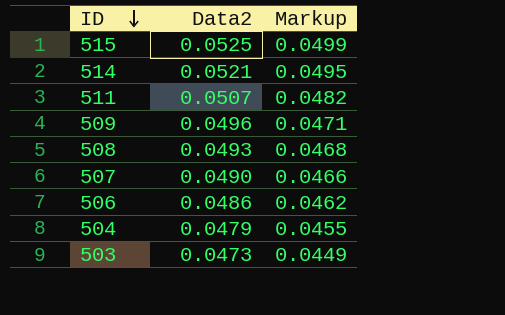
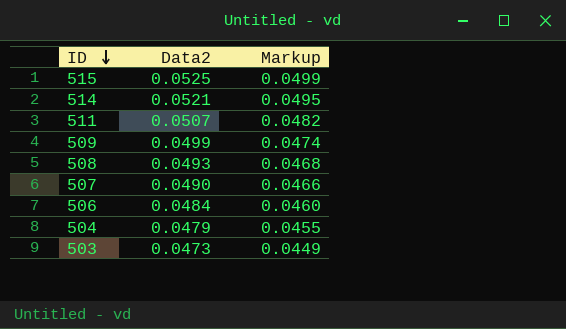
509 | Data2: 0.0496 -> 0.0499
509 | Markup: 0.0471 -> 0.0474
506 | Data2: 0.0486 -> 0.0484
506 | Markup: 0.0462 -> 0.0460

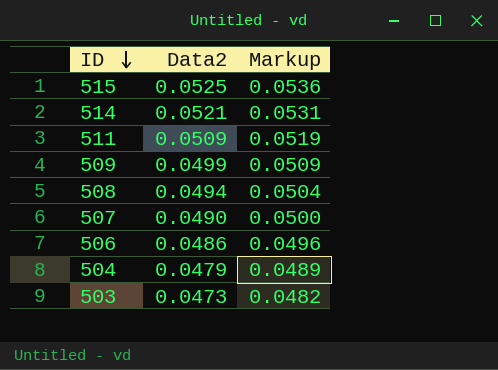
column Markup | formula: [Data2] * 0.95 -> [Data2] * 1.02
511 | Data2: 0.0507 -> 0.0509
508 | Data2: 0.0493 -> 0.0494
506 | Data2: 0.0484 -> 0.0486

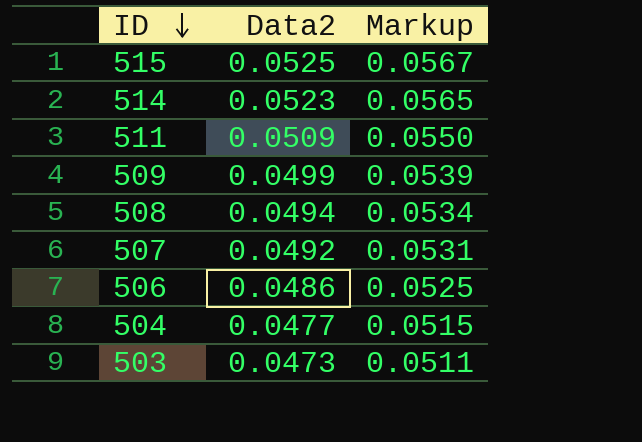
column Markup | formula: [Data2] * 1.02 -> [Data2] * 1.08
514 | Data2: 0.0521 -> 0.0523
507 | Data2: 0.0490 -> 0.0492
504 | Data2: 0.0479 -> 0.0477

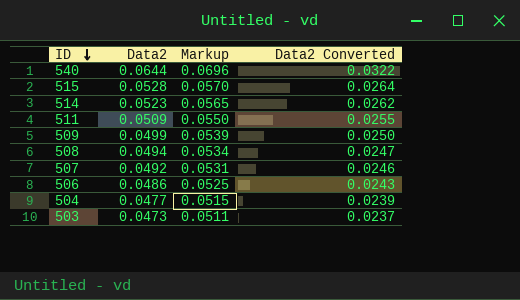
column Data2 Converted | formula: none -> [Data2] * 0.5
row 540: none -> 0.0644 | 0.0696 | 0.0322
515 | Data2: 0.0525 -> 0.0528
515 | Markup: 0.0567 -> 0.0570

